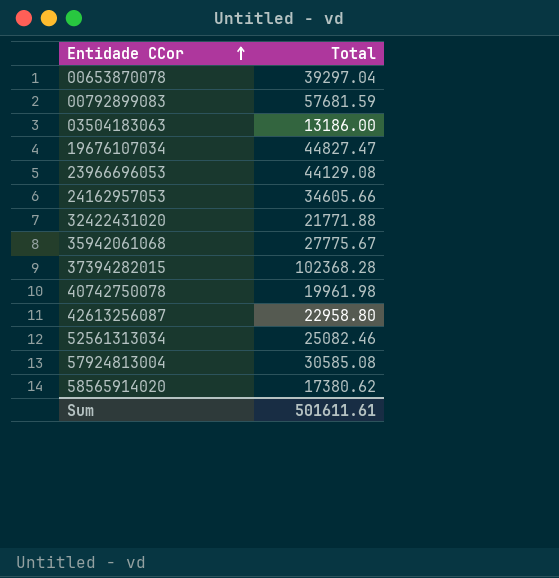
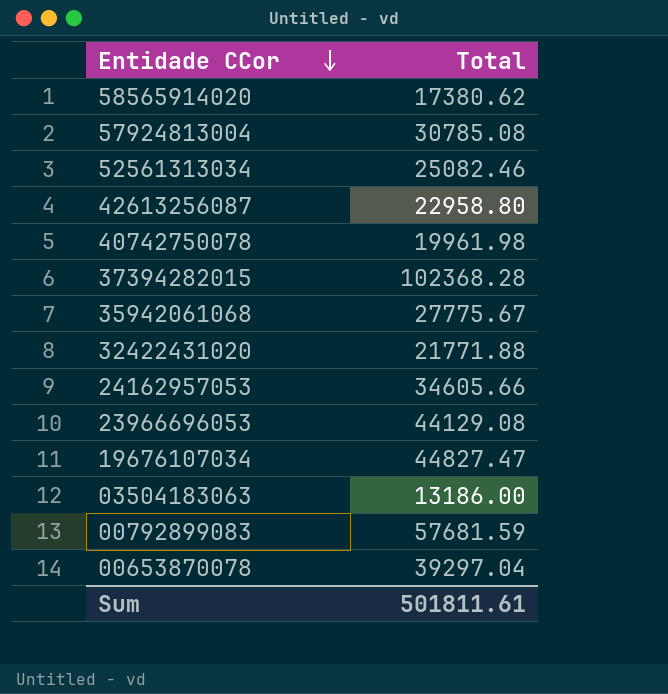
row order: Entidade CCor ascending -> Entidade CCor descending
57924813004 | Total: 30585.08 -> 30785.08
Sum | Total: 501611.61 -> 501811.61

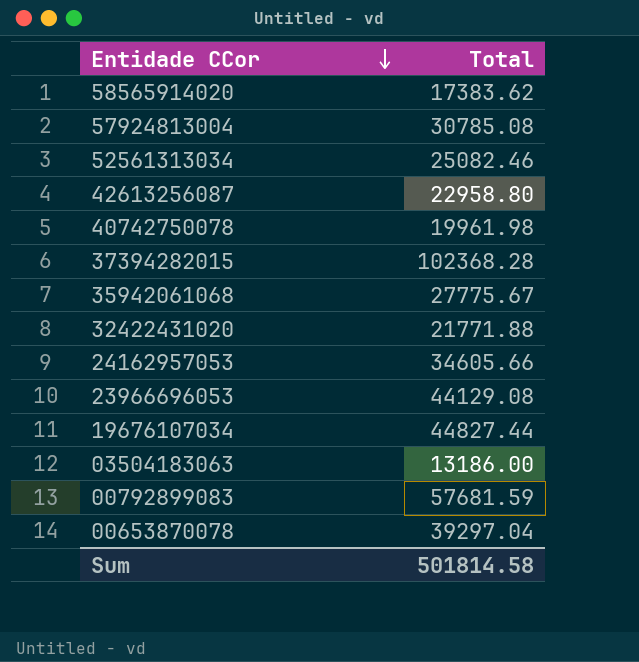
58565914020 | Total: 17380.62 -> 17383.62
19676107034 | Total: 44827.47 -> 44827.44
Sum | Total: 501811.61 -> 501814.58

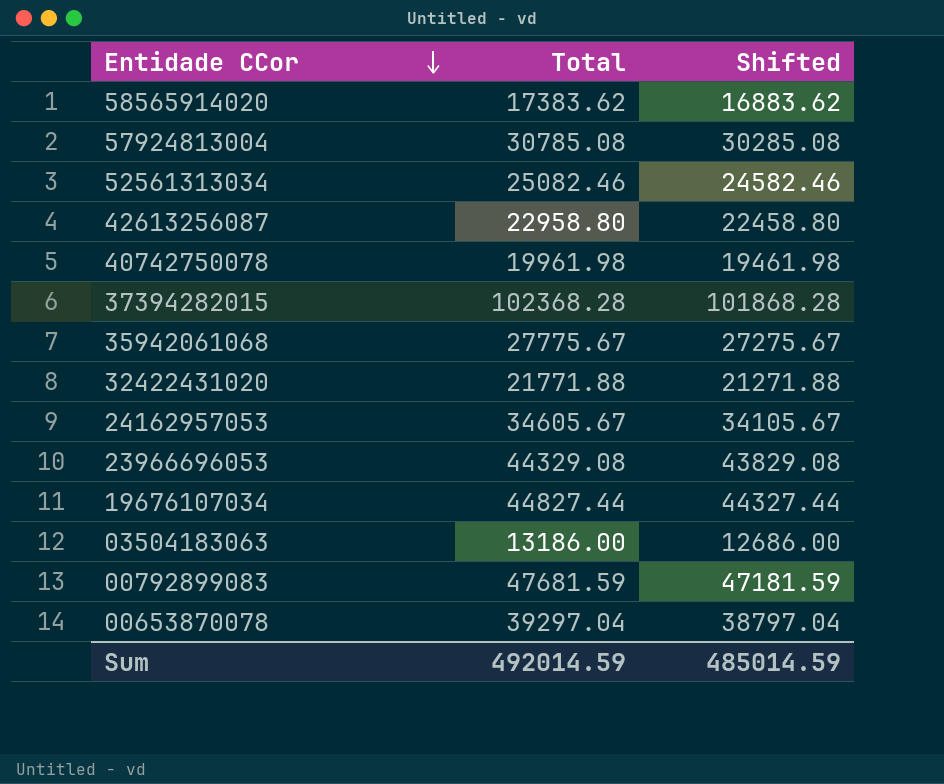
column Shifted | formula: none -> [Total] - 500
24162957053 | Total: 34605.66 -> 34605.67
23966696053 | Total: 44129.08 -> 44329.08
00792899083 | Total: 57681.59 -> 47681.59
Sum | Total: 501814.58 -> 492014.59

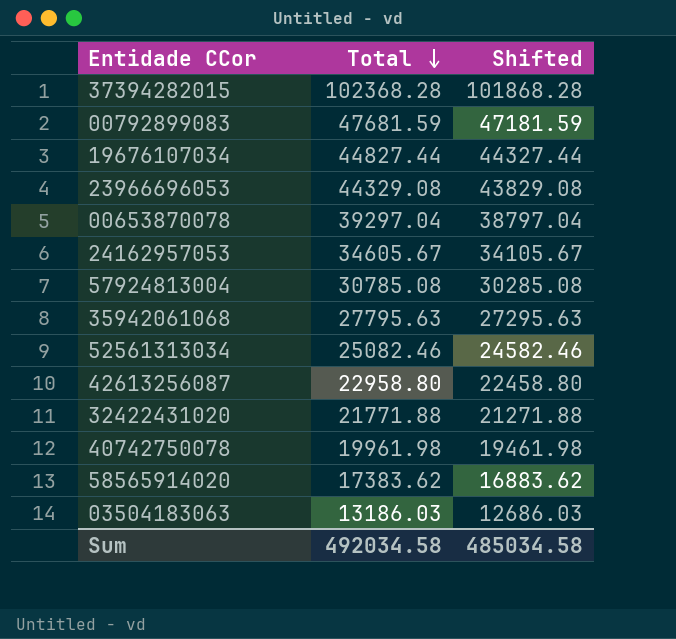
row order: Entidade CCor descending -> Total descending
35942061068 | Total: 27775.67 -> 27795.63
35942061068 | Shifted: 27275.67 -> 27295.63
03504183063 | Total: 13186.00 -> 13186.03
03504183063 | Shifted: 12686.00 -> 12686.03
Sum | Total: 492014.59 -> 492034.58
Sum | Shifted: 485014.59 -> 485034.58

